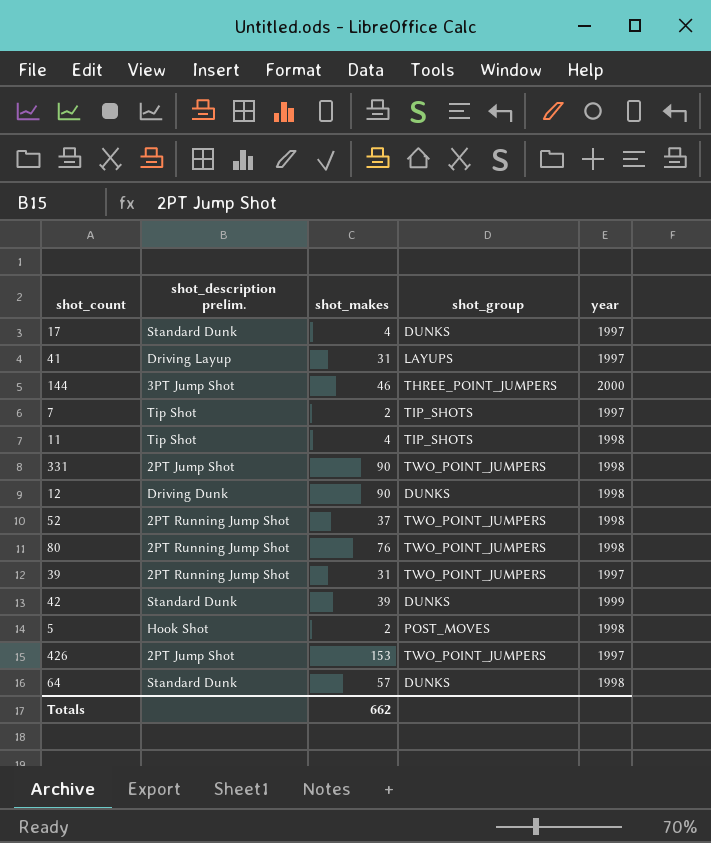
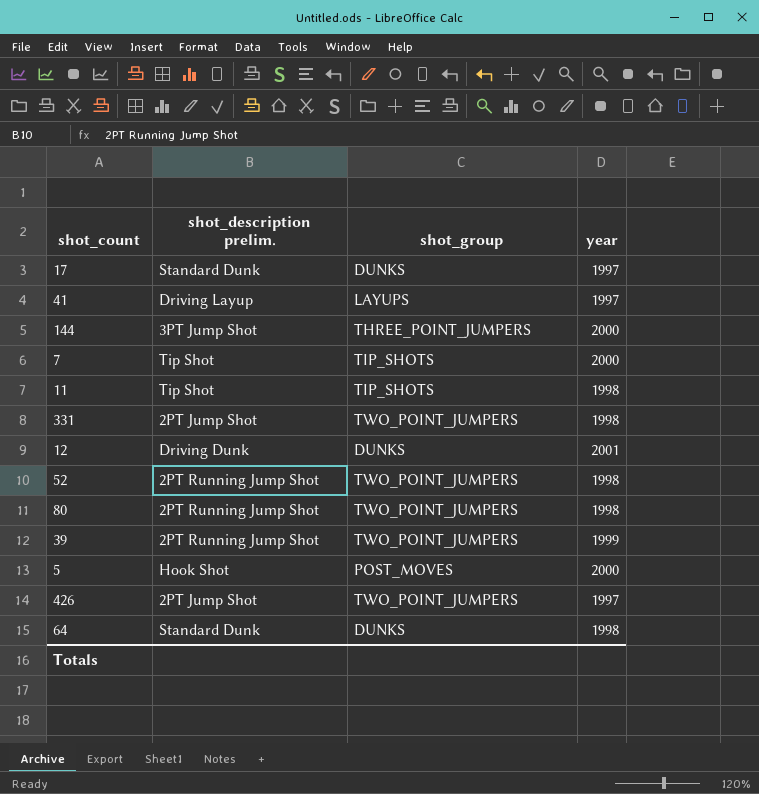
column shot_makes | position: 3 -> none
row 42: Standard Dunk | 39 | DUNKS | 1999 -> none
7 | year: 1997 -> 2000
12 | year: 1998 -> 2001
39 | year: 1997 -> 1999
5 | year: 1998 -> 2000

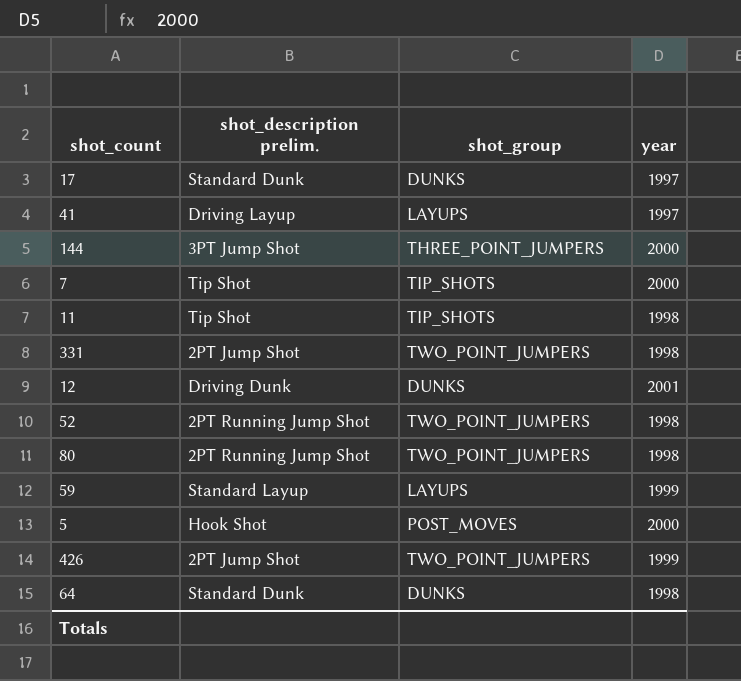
row 39: 2PT Running Jump Shot | TWO_POINT_JUMPERS | 1999 -> none
row 59: none -> Standard Layup | LAYUPS | 1999
426 | year: 1997 -> 1999

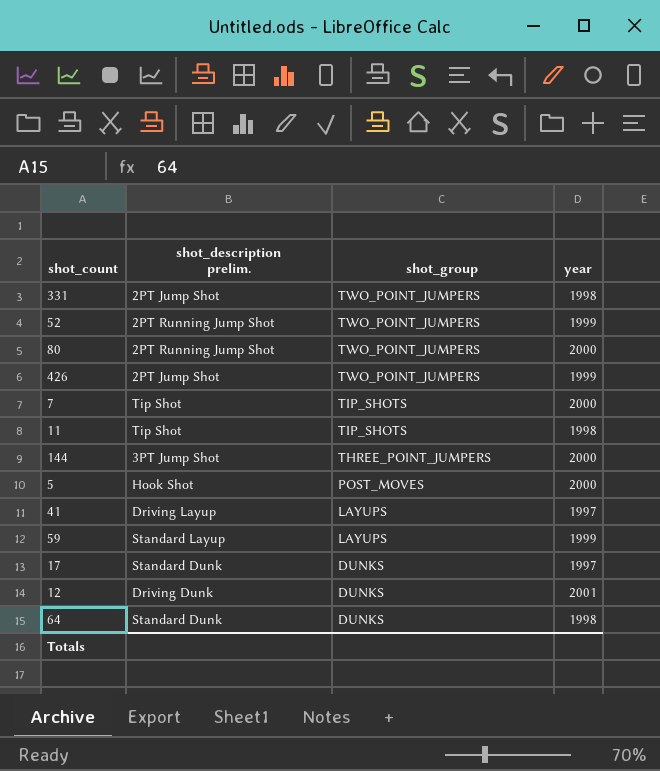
row order: none -> shot_group descending
52 | year: 1998 -> 1999
80 | year: 1998 -> 2000

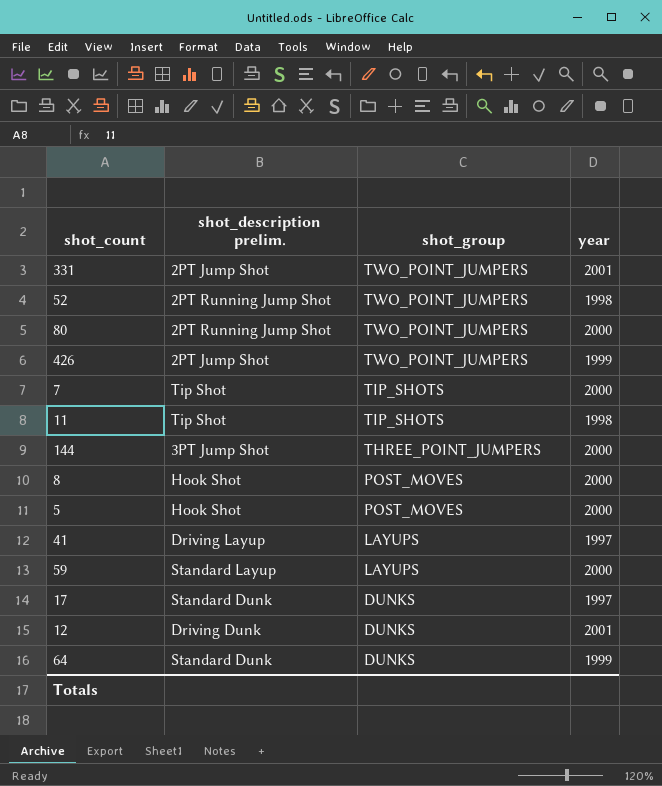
331 | year: 1998 -> 2001
52 | year: 1999 -> 1998
row 8: none -> Hook Shot | POST_MOVES | 2000
59 | year: 1999 -> 2000
64 | year: 1998 -> 1999

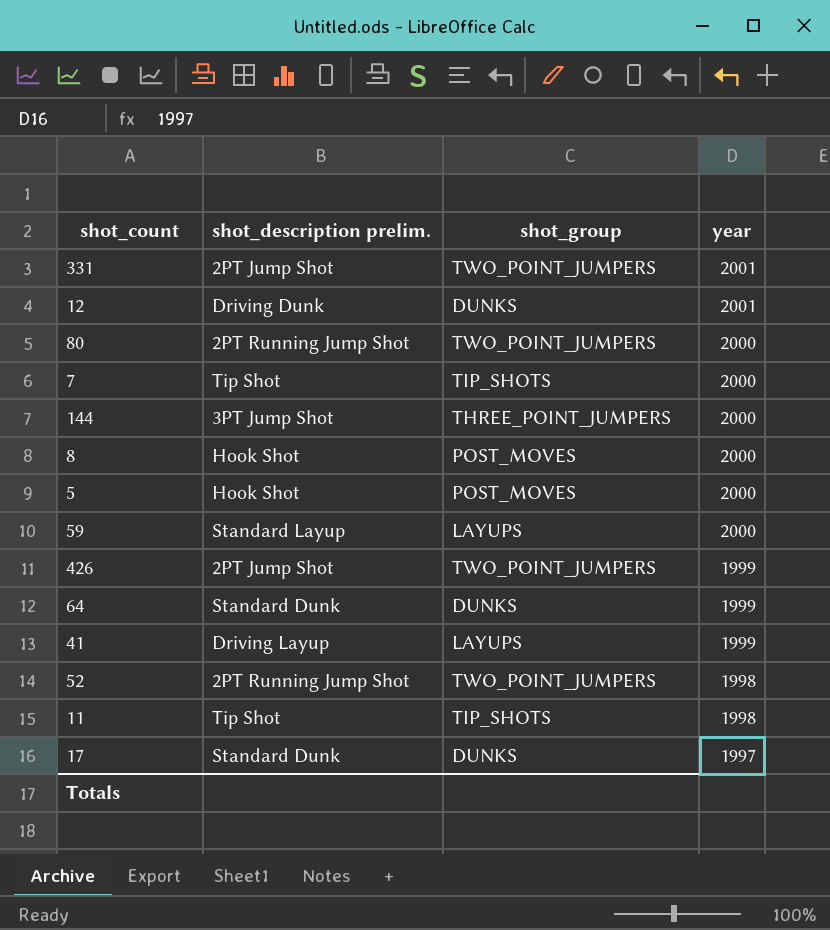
row order: shot_group descending -> year descending
41 | year: 1997 -> 1999

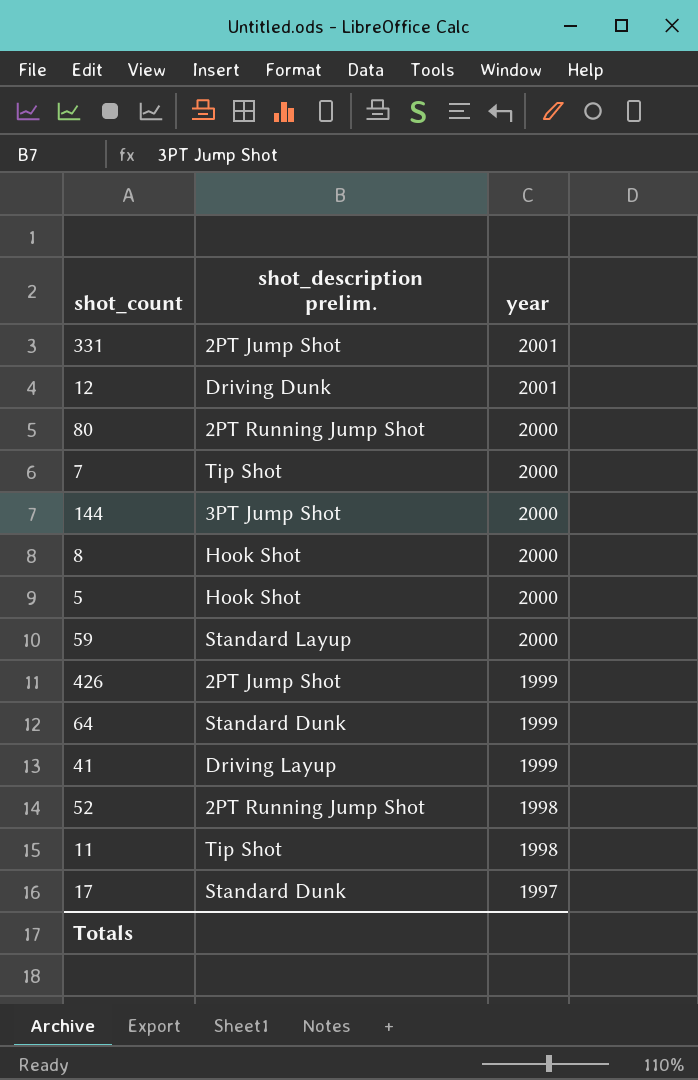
column shot_group | position: 3 -> none

